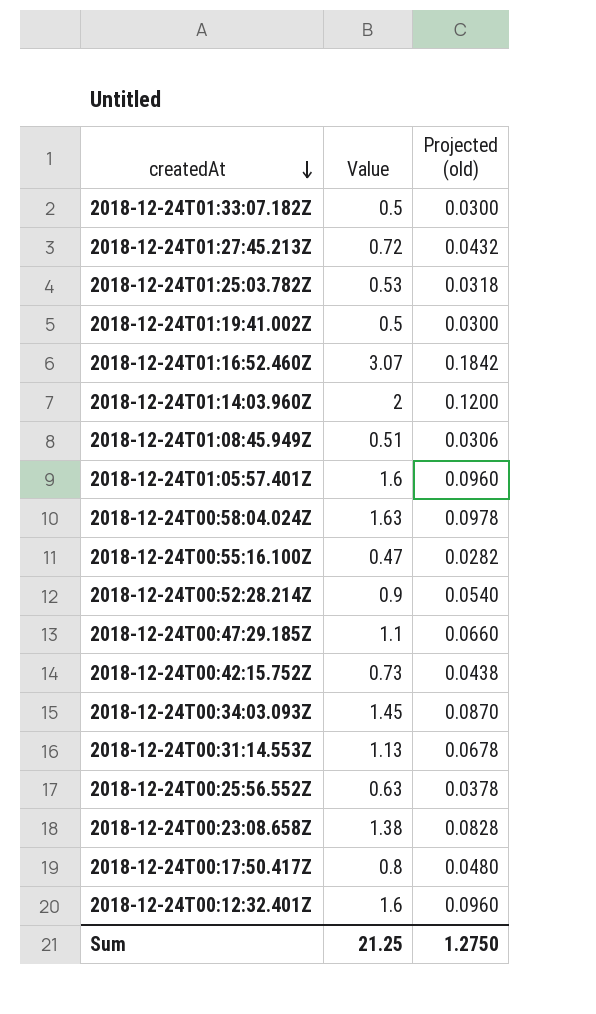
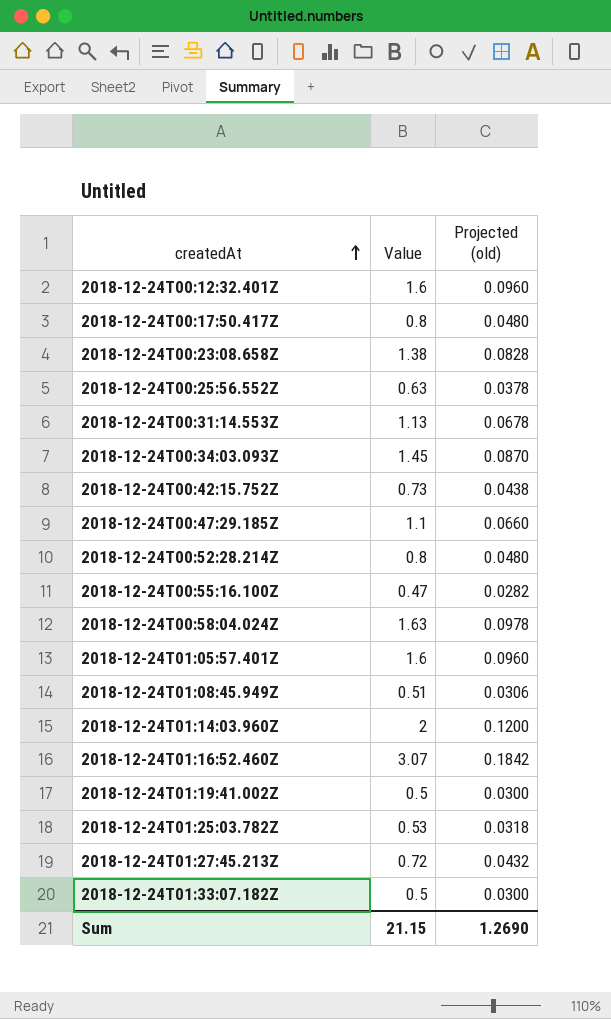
row order: createdAt descending -> createdAt ascending
2018-12-24T00:52:28.214Z | Value: 0.9 -> 0.8
2018-12-24T00:52:28.214Z | Projected (old): 0.0540 -> 0.0480
Sum | Value: 21.25 -> 21.15
Sum | Projected (old): 1.2750 -> 1.2690

